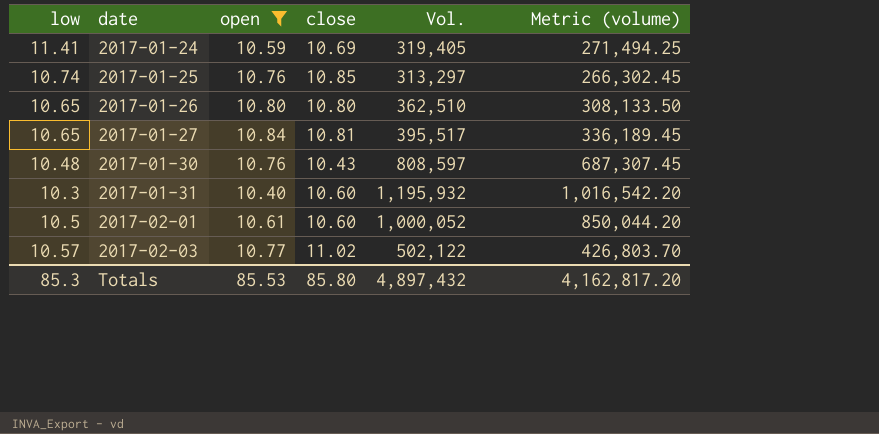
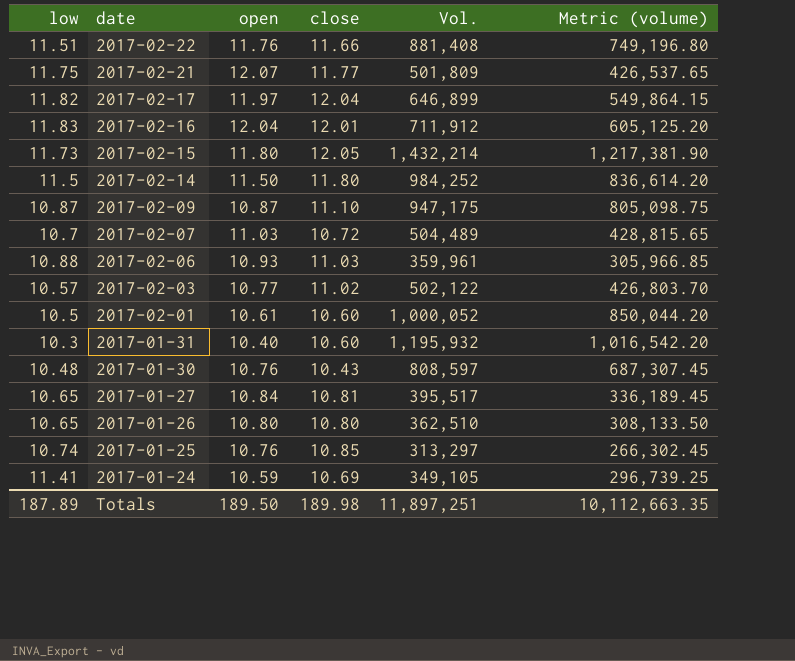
filter: open <= 10.84 -> none
row order: date ascending -> date descending
2017-01-24 | Vol.: 319,405 -> 349,105
2017-01-24 | Metric (volume): 271,494.25 -> 296,739.25
Totals | low: 85.3 -> 187.89
Totals | open: 85.53 -> 189.50
Totals | close: 85.80 -> 189.98
Totals | Vol.: 4,897,432 -> 11,897,251
Totals | Metric (volume): 4,162,817.20 -> 10,112,663.35

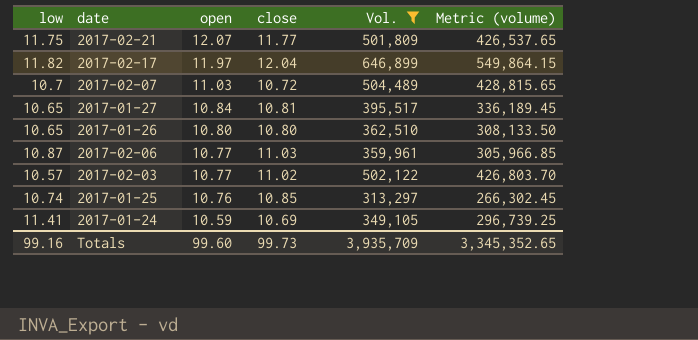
filter: none -> Vol. <= 646,899
row order: date descending -> open descending
2017-02-06 | low: 10.88 -> 10.87
2017-02-06 | open: 10.93 -> 10.77
Totals | low: 187.89 -> 99.16
Totals | open: 189.50 -> 99.60
Totals | close: 189.98 -> 99.73
Totals | Vol.: 11,897,251 -> 3,935,709
Totals | Metric (volume): 10,112,663.35 -> 3,345,352.65

